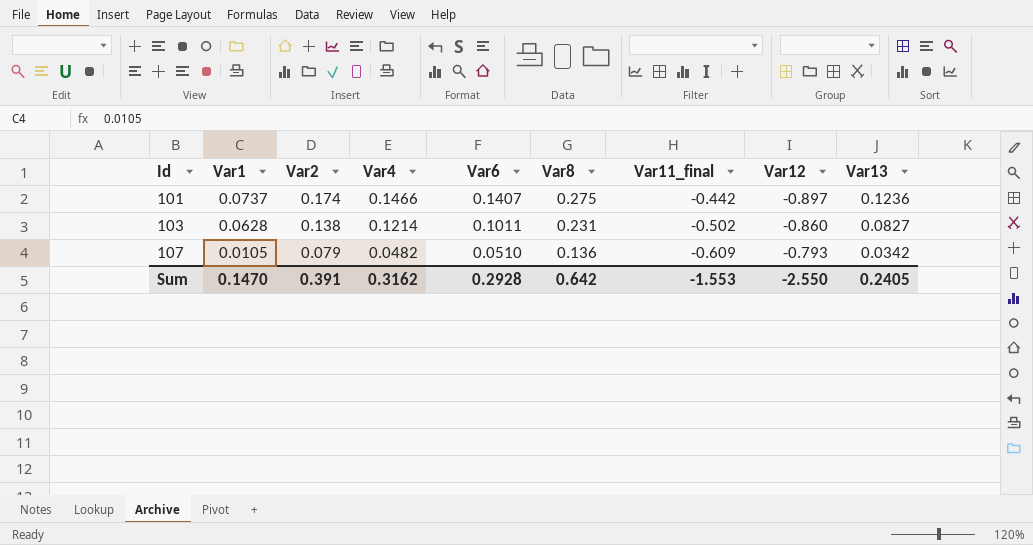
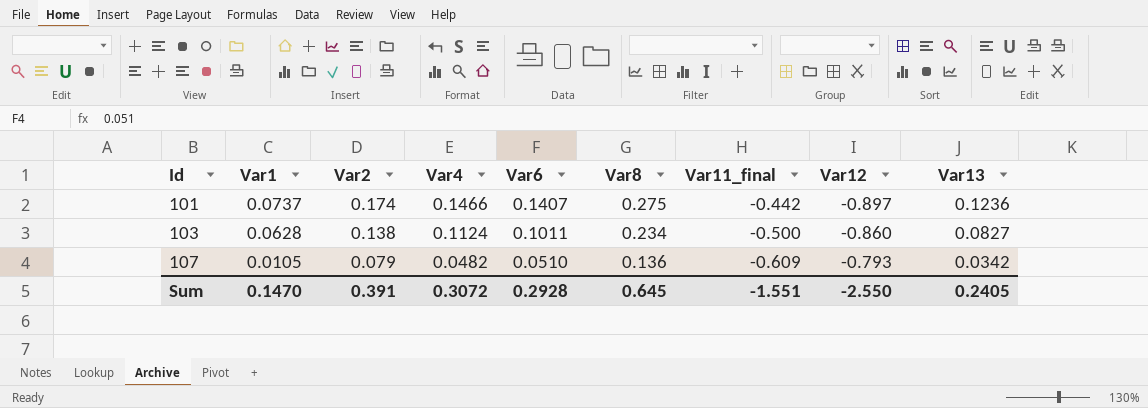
103 | Var4: 0.1214 -> 0.1124
103 | Var8: 0.231 -> 0.234
103 | Var11_final: -0.502 -> -0.500
Sum | Var4: 0.3162 -> 0.3072
Sum | Var8: 0.642 -> 0.645
Sum | Var11_final: -1.553 -> -1.551

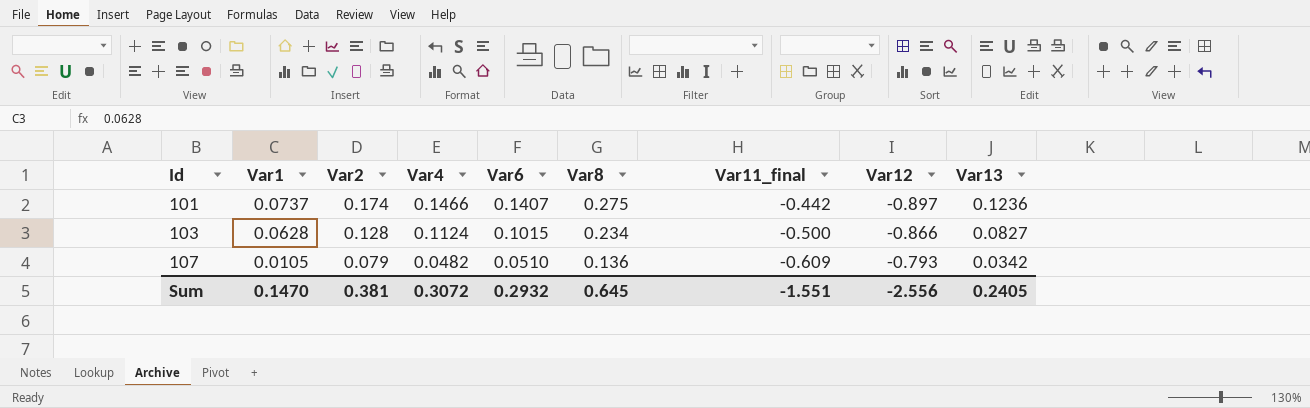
103 | Var2: 0.138 -> 0.128
103 | Var6: 0.1011 -> 0.1015
103 | Var12: -0.860 -> -0.866
Sum | Var2: 0.391 -> 0.381
Sum | Var6: 0.2928 -> 0.2932
Sum | Var12: -2.550 -> -2.556

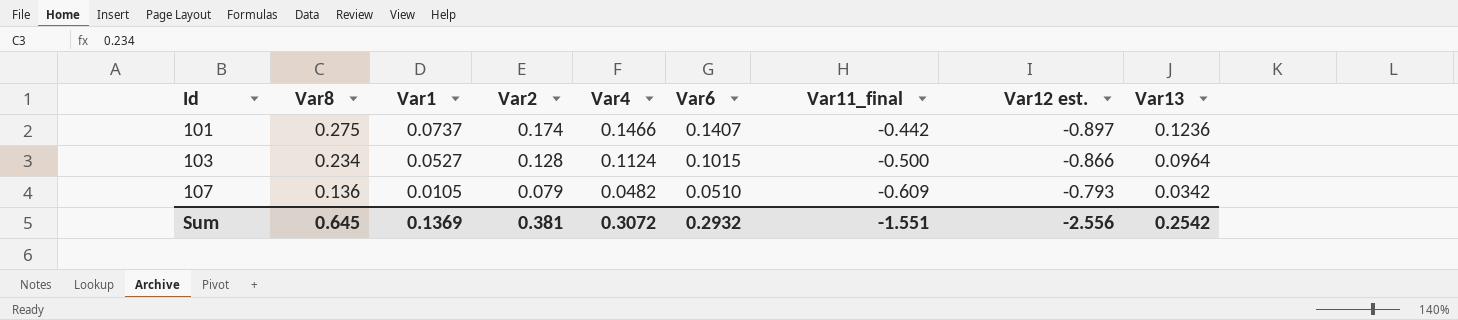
column Var8 | position: 6 -> 2
column name: Var12 -> Var12 est.
103 | Var1: 0.0628 -> 0.0527
103 | Var13: 0.0827 -> 0.0964
Sum | Var1: 0.1470 -> 0.1369
Sum | Var13: 0.2405 -> 0.2542

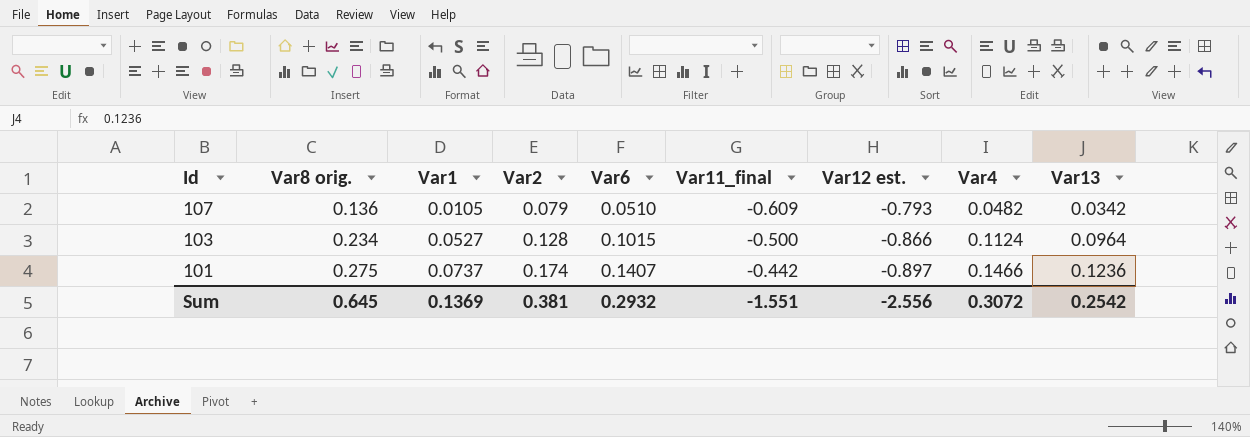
row order: Id ascending -> Id descending
column name: Var8 -> Var8 orig.
column Var4 | position: 5 -> 8

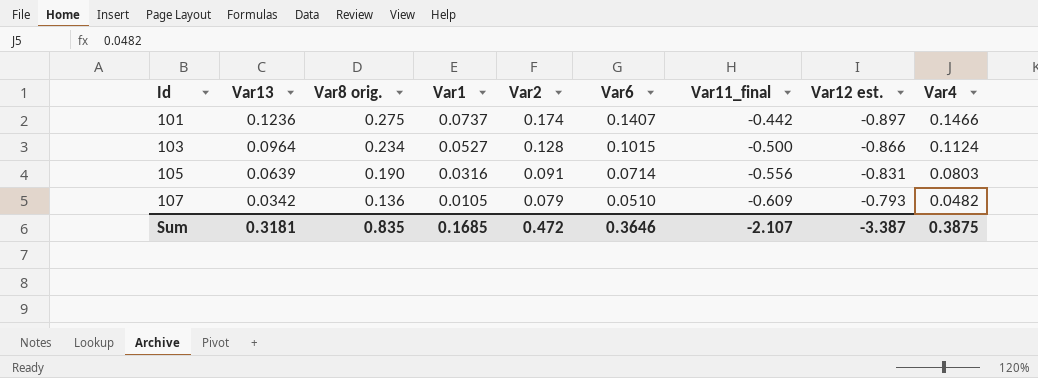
row order: Id descending -> Id ascending
column Var13 | position: 9 -> 2
row 105: none -> 0.0639 | 0.190 | 0.0316 | 0.091 | 0.0714 | -0.556 | -0.831 | 0.0803
Sum | Var13: 0.2542 -> 0.3181
Sum | Var8 orig.: 0.645 -> 0.835
Sum | Var1: 0.1369 -> 0.1685
Sum | Var2: 0.381 -> 0.472
Sum | Var6: 0.2932 -> 0.3646
Sum | Var11_final: -1.551 -> -2.107
Sum | Var12 est.: -2.556 -> -3.387
Sum | Var4: 0.3072 -> 0.3875

